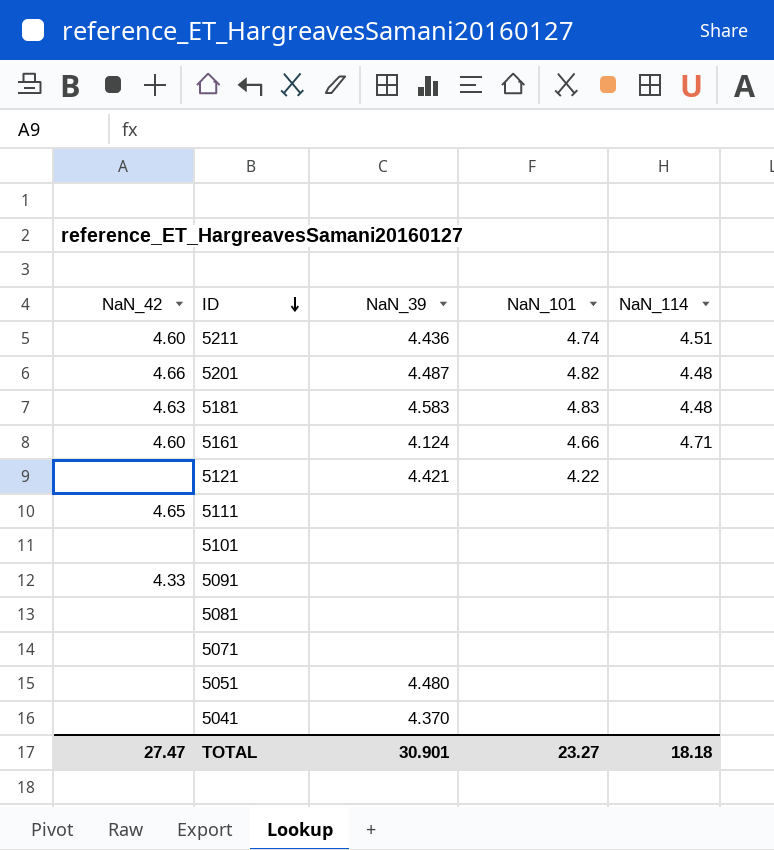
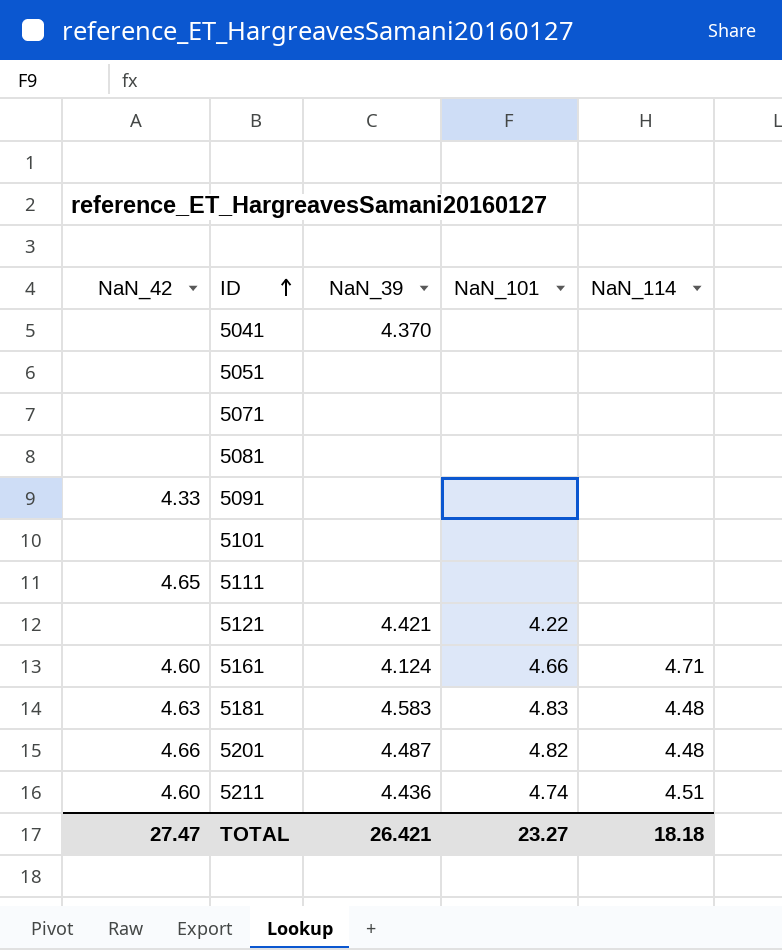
row order: ID descending -> ID ascending
5051 | NaN_39: 4.480 -> none
TOTAL | NaN_39: 30.901 -> 26.421

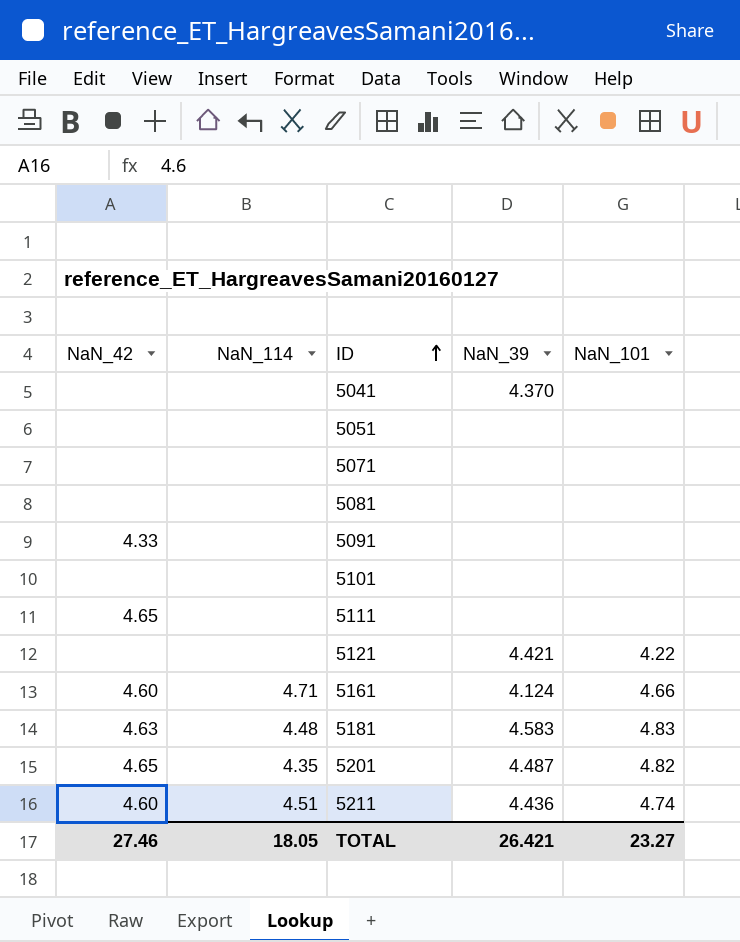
column NaN_114 | position: 5 -> 2
5201 | NaN_42: 4.66 -> 4.65
5201 | NaN_114: 4.48 -> 4.35
TOTAL | NaN_42: 27.47 -> 27.46
TOTAL | NaN_114: 18.18 -> 18.05

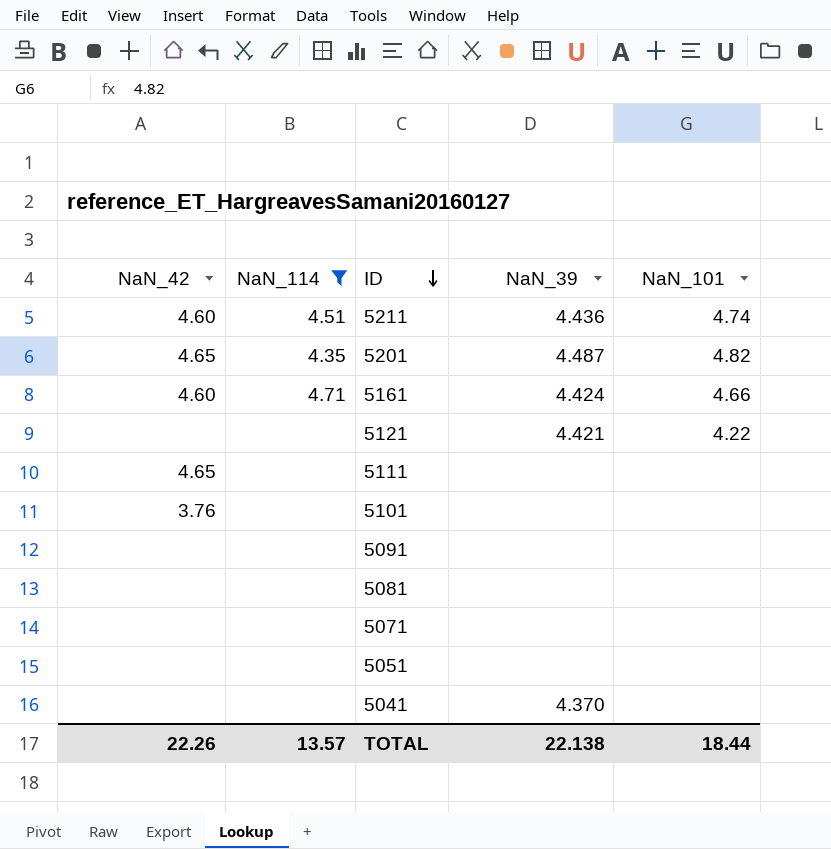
filter: none -> NaN_114 != 4.48
row order: ID ascending -> ID descending
5161 | NaN_39: 4.124 -> 4.424
5101 | NaN_42: none -> 3.76
5091 | NaN_42: 4.33 -> none
TOTAL | NaN_42: 27.46 -> 22.26
TOTAL | NaN_114: 18.05 -> 13.57
TOTAL | NaN_39: 26.421 -> 22.138
TOTAL | NaN_101: 23.27 -> 18.44

